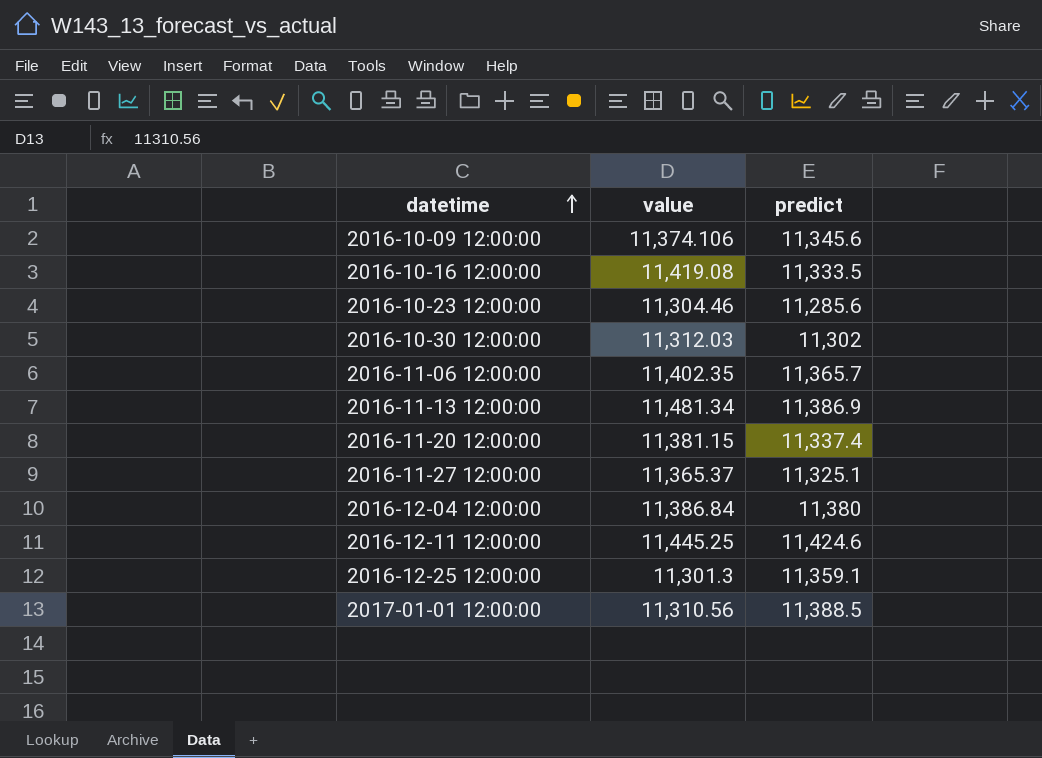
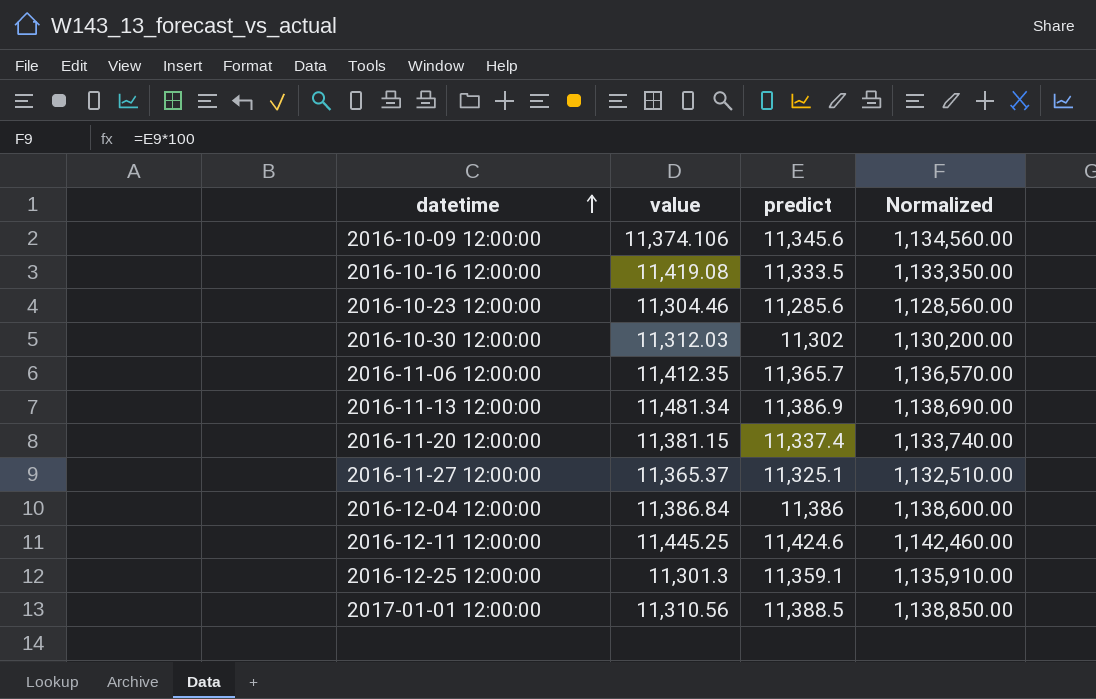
column Normalized | formula: none -> [predict] * 100
2016-11-06 12:00:00 | value: 11,402.35 -> 11,412.35
2016-12-04 12:00:00 | predict: 11,380 -> 11,386

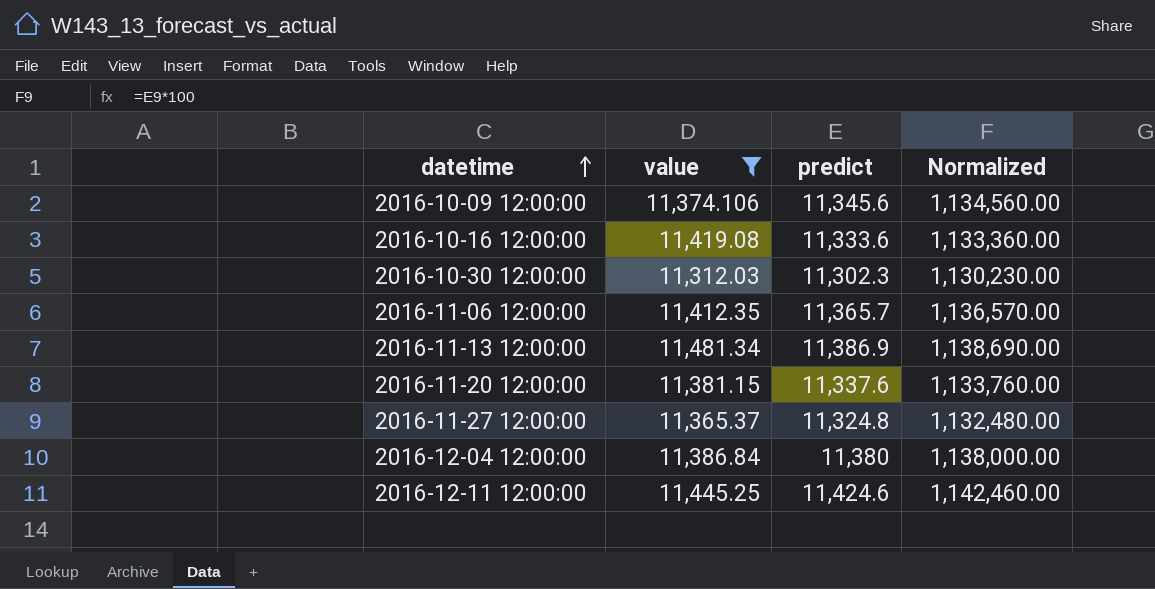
filter: none -> value >= 11,312.03
2016-10-16 12:00:00 | predict: 11,333.5 -> 11,333.6
2016-10-16 12:00:00 | Normalized: 1,133,350.00 -> 1,133,360.00
2016-10-30 12:00:00 | predict: 11,302 -> 11,302.3
2016-10-30 12:00:00 | Normalized: 1,130,200.00 -> 1,130,230.00
2016-11-20 12:00:00 | predict: 11,337.4 -> 11,337.6
2016-11-20 12:00:00 | Normalized: 1,133,740.00 -> 1,133,760.00
2016-11-27 12:00:00 | predict: 11,325.1 -> 11,324.8
2016-11-27 12:00:00 | Normalized: 1,132,510.00 -> 1,132,480.00
2016-12-04 12:00:00 | predict: 11,386 -> 11,380
2016-12-04 12:00:00 | Normalized: 1,138,600.00 -> 1,138,000.00

